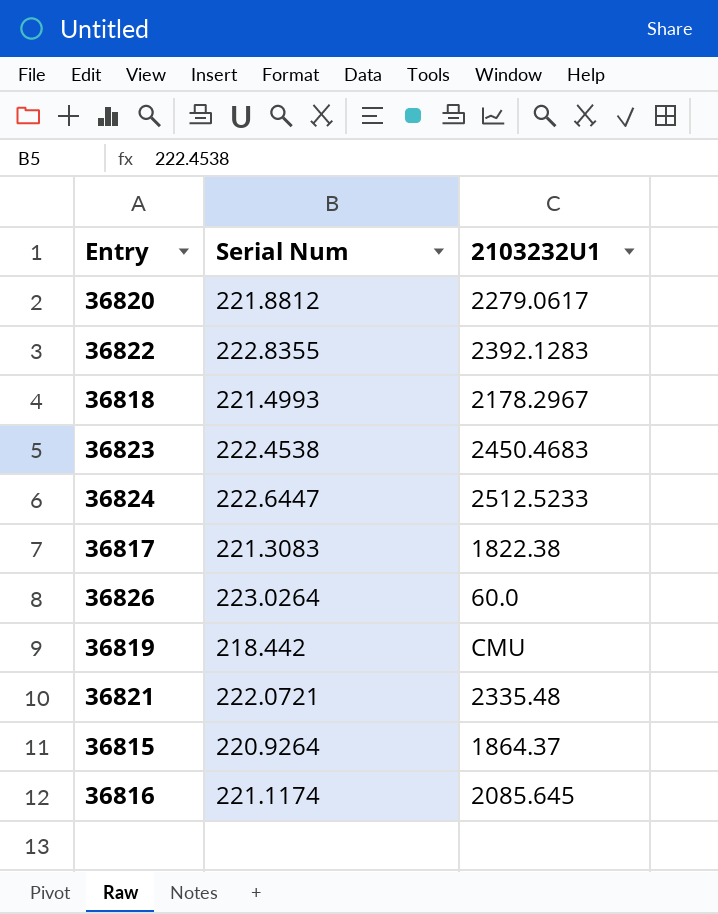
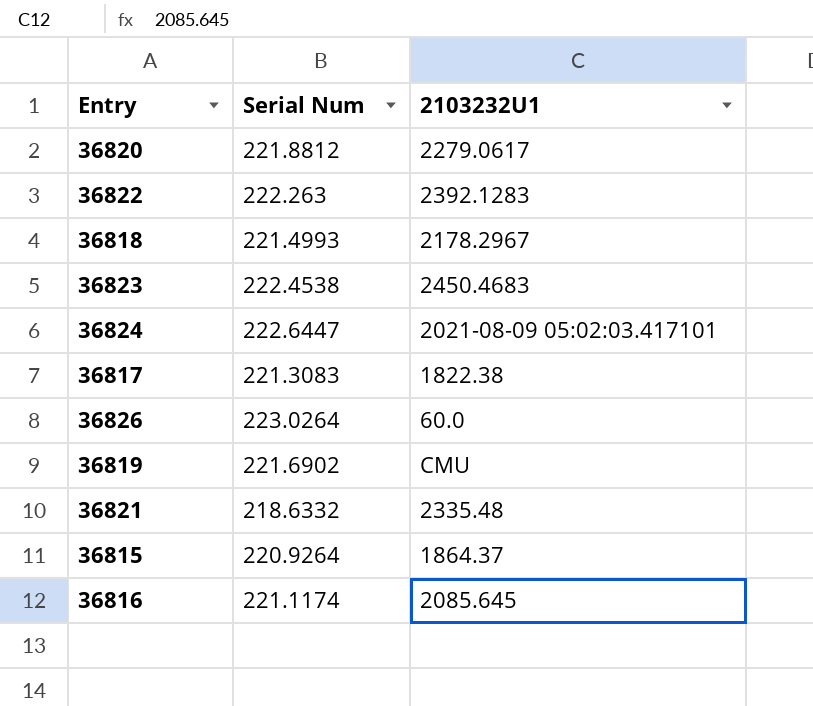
36822 | Serial Num: 222.8355 -> 222.263
36824 | 2103232U1: 2512.5233 -> 2021-08-09 05:02:03.417101
36819 | Serial Num: 218.442 -> 221.6902
36821 | Serial Num: 222.0721 -> 218.6332

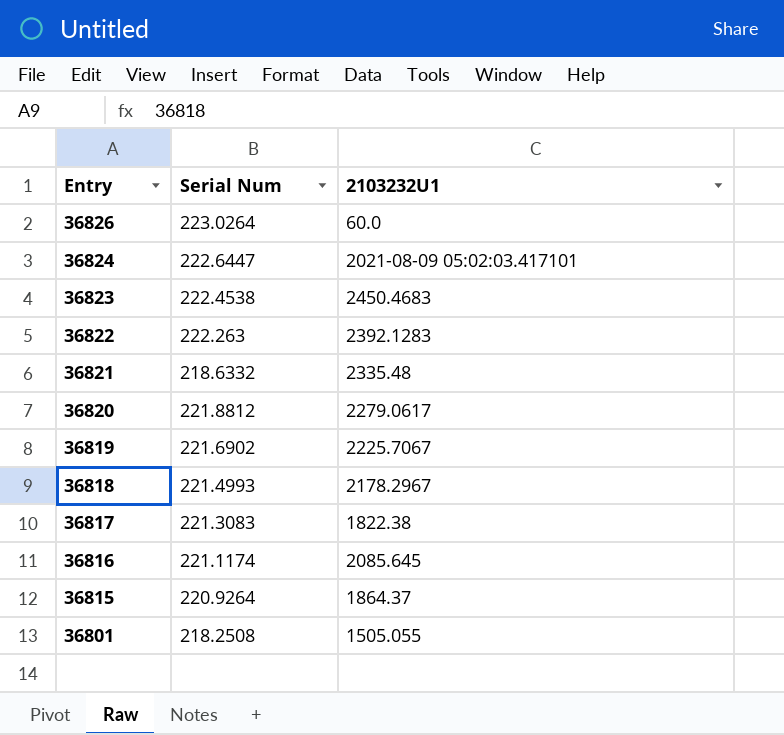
row order: none -> Entry descending
36819 | 2103232U1: CMU -> 2225.7067
row 36801: none -> 218.2508 | 1505.055

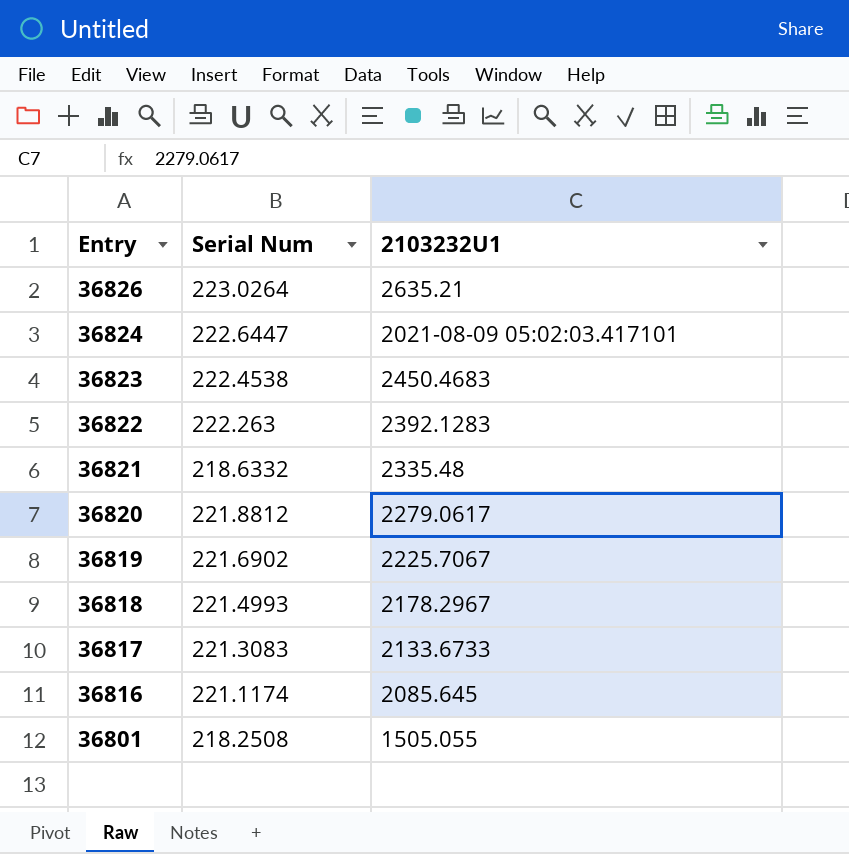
row 36815: 220.9264 | 1864.37 -> none
36826 | 2103232U1: 60.0 -> 2635.21
36817 | 2103232U1: 1822.38 -> 2133.6733

